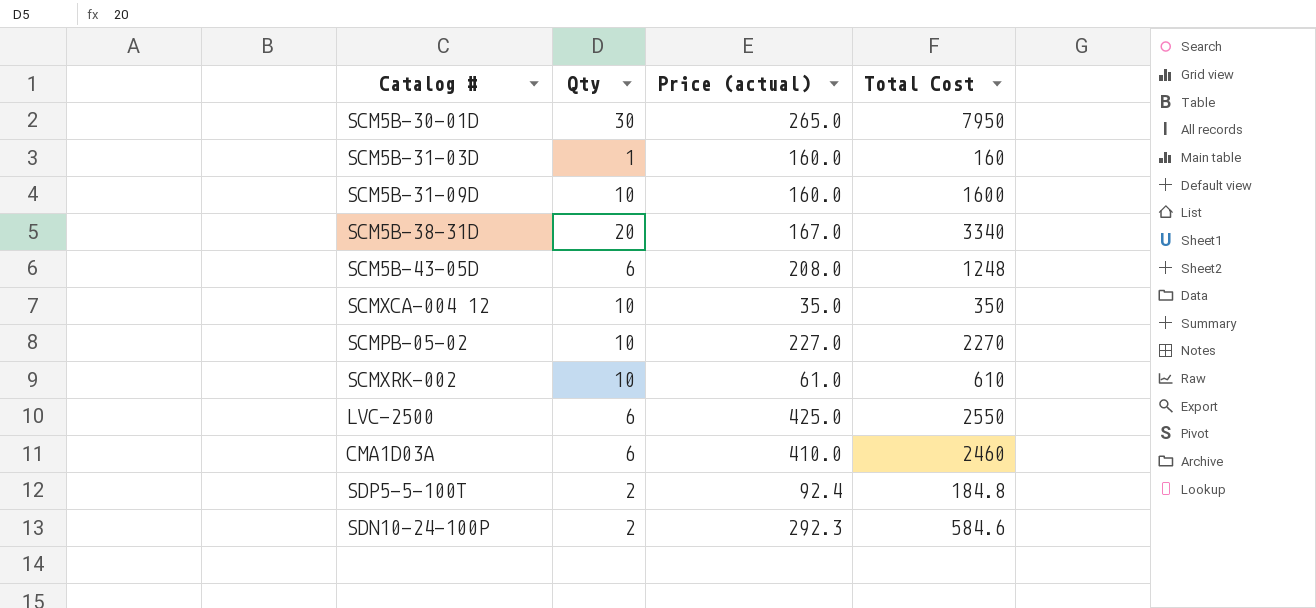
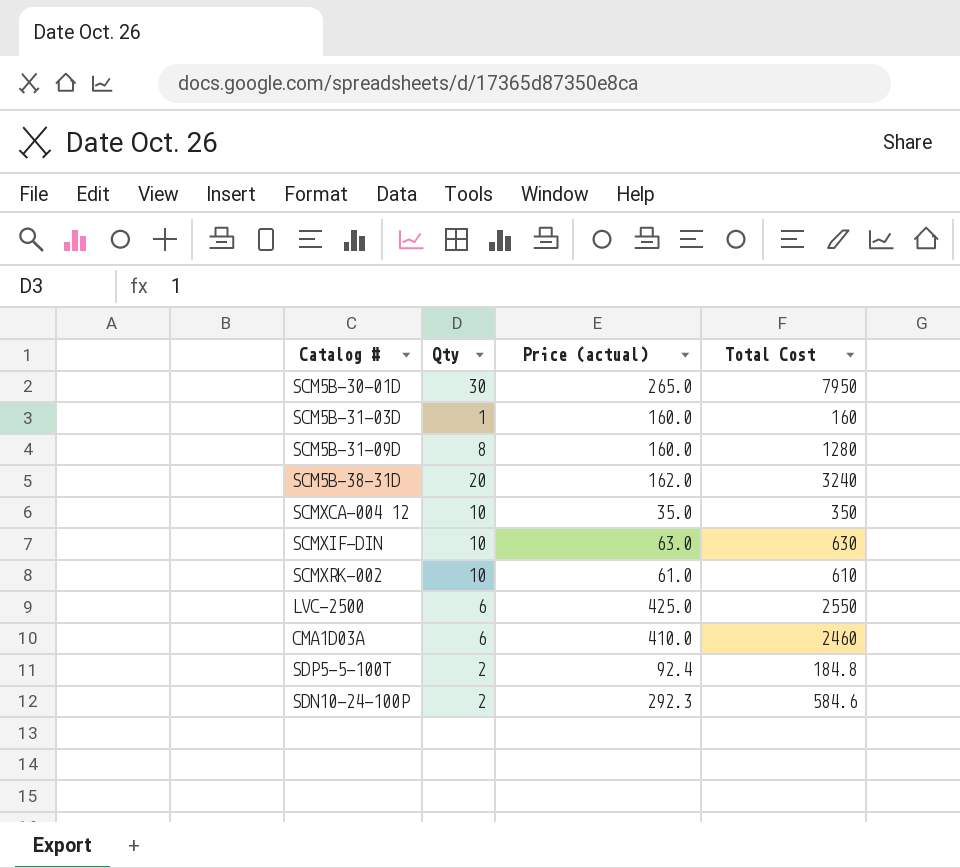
row SCM5B-43-05D: 6 | 208.0 | 1248 -> none
row SCMPB-05-02: 10 | 227.0 | 2270 -> none
SCM5B-31-09D | Qty: 10 -> 8
SCM5B-31-09D | Total Cost: 1600 -> 1280
SCM5B-38-31D | Price (actual): 167.0 -> 162.0
SCM5B-38-31D | Total Cost: 3340 -> 3240
row SCMXIF-DIN: none -> 10 | 63.0 | 630

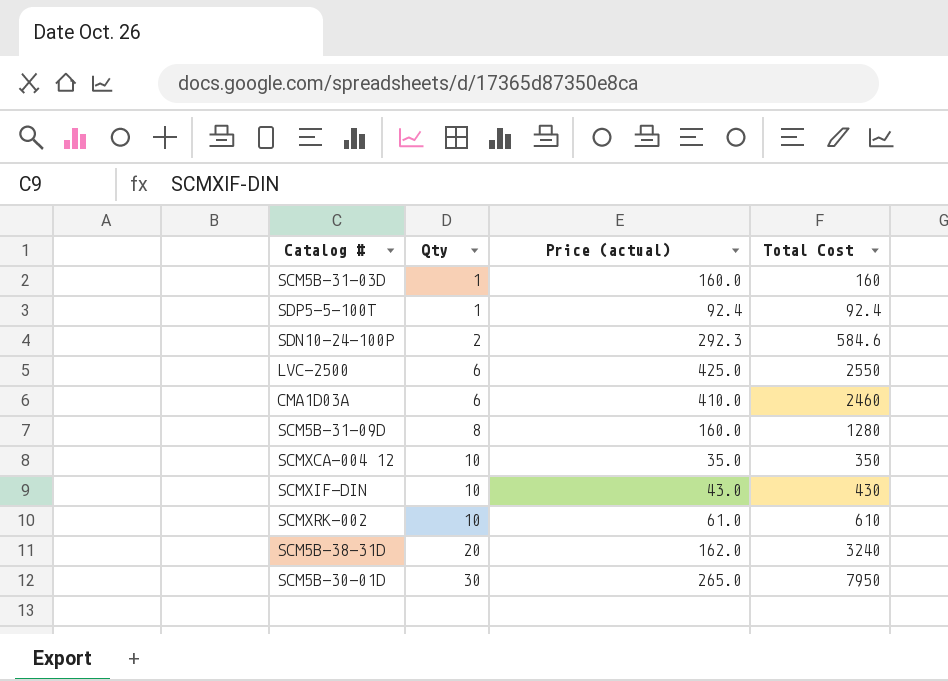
row order: none -> Qty ascending
SDP5-5-100T | Qty: 2 -> 1
SDP5-5-100T | Total Cost: 184.8 -> 92.4
SCMXIF-DIN | Price (actual): 63.0 -> 43.0
SCMXIF-DIN | Total Cost: 630 -> 430

